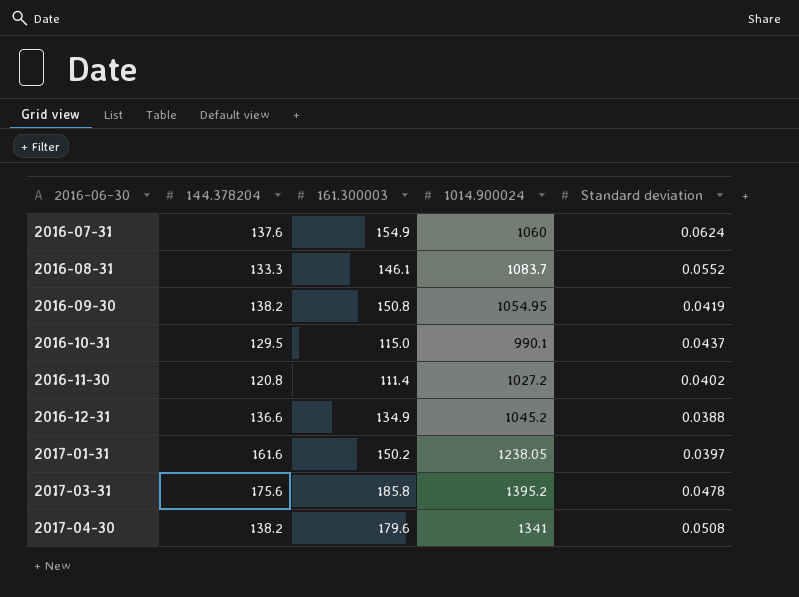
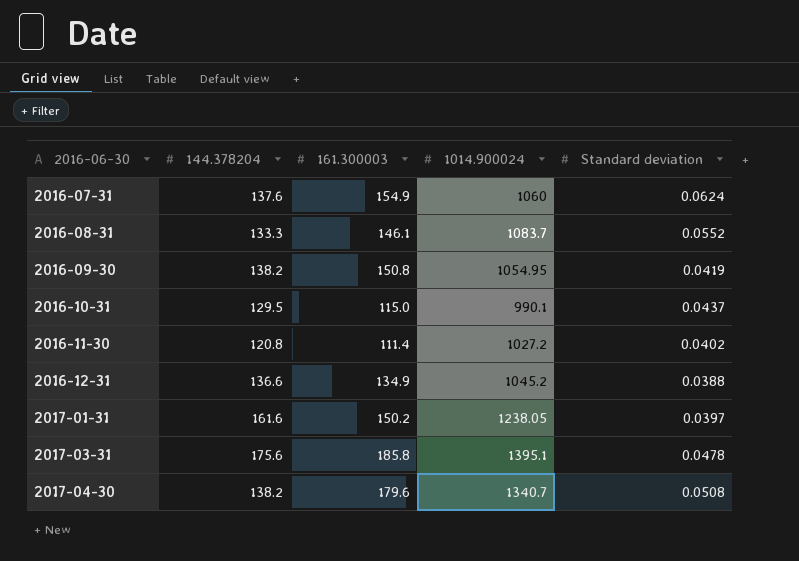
2017-03-31 | 1014.900024: 1395.2 -> 1395.1
2017-04-30 | 1014.900024: 1341 -> 1340.7

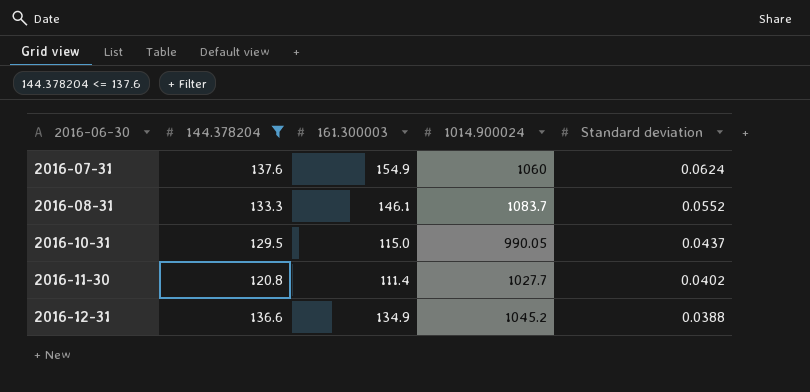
filter: none -> 144.378204 <= 137.6
2016-10-31 | 1014.900024: 990.1 -> 990.05
2016-11-30 | 1014.900024: 1027.2 -> 1027.7

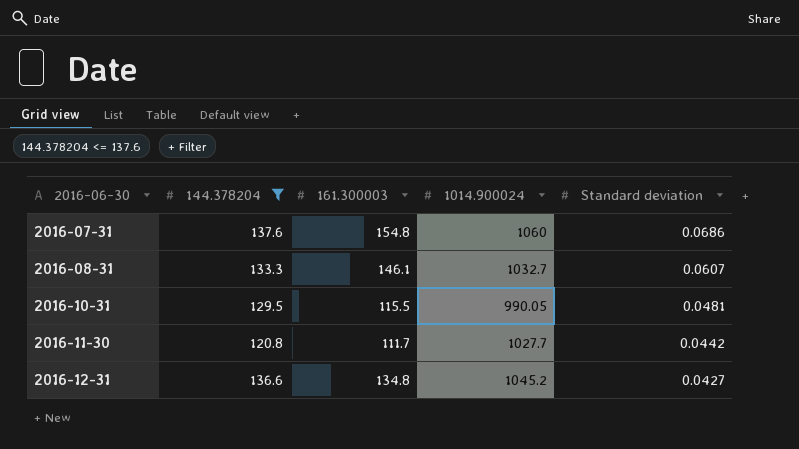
2016-07-31 | 161.300003: 154.9 -> 154.8
2016-07-31 | Standard deviation: 0.0624 -> 0.0686
2016-08-31 | 1014.900024: 1083.7 -> 1032.7
2016-08-31 | Standard deviation: 0.0552 -> 0.0607
2016-10-31 | 161.300003: 115.0 -> 115.5
2016-10-31 | Standard deviation: 0.0437 -> 0.0481
2016-11-30 | 161.300003: 111.4 -> 111.7
2016-11-30 | Standard deviation: 0.0402 -> 0.0442
2016-12-31 | 161.300003: 134.9 -> 134.8
2016-12-31 | Standard deviation: 0.0388 -> 0.0427

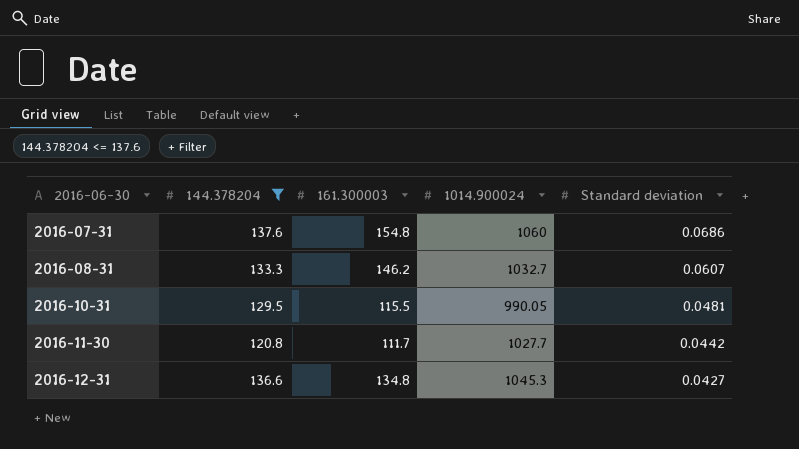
2016-08-31 | 161.300003: 146.1 -> 146.2
2016-12-31 | 1014.900024: 1045.2 -> 1045.3

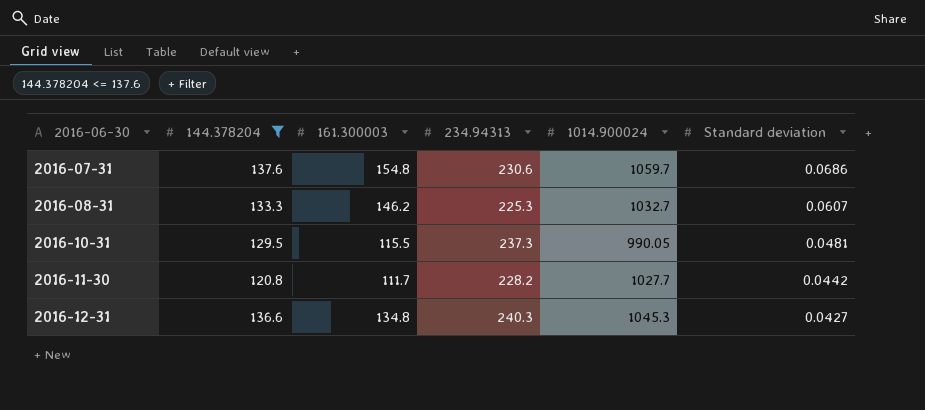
column 234.94313 | position: none -> 4
2016-07-31 | 1014.900024: 1060 -> 1059.7

